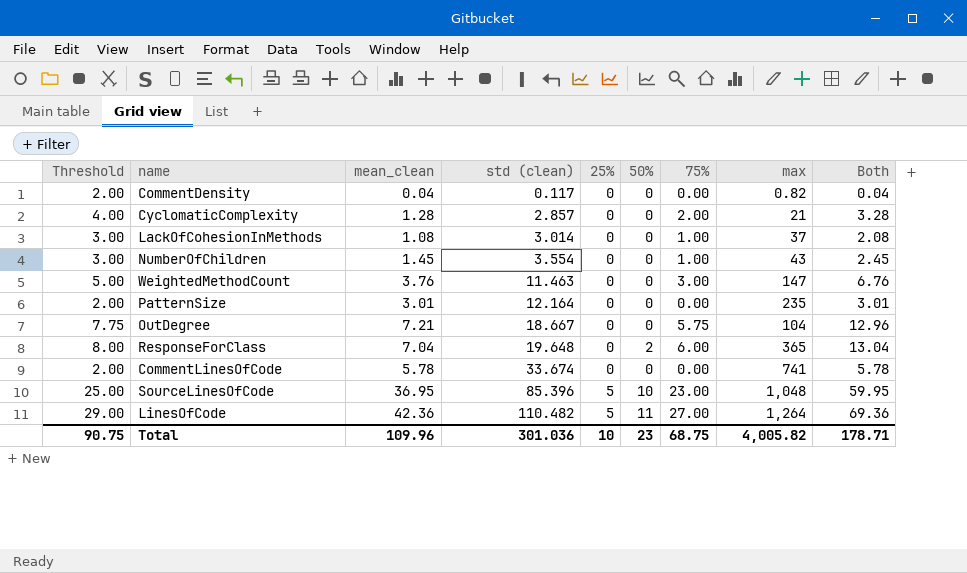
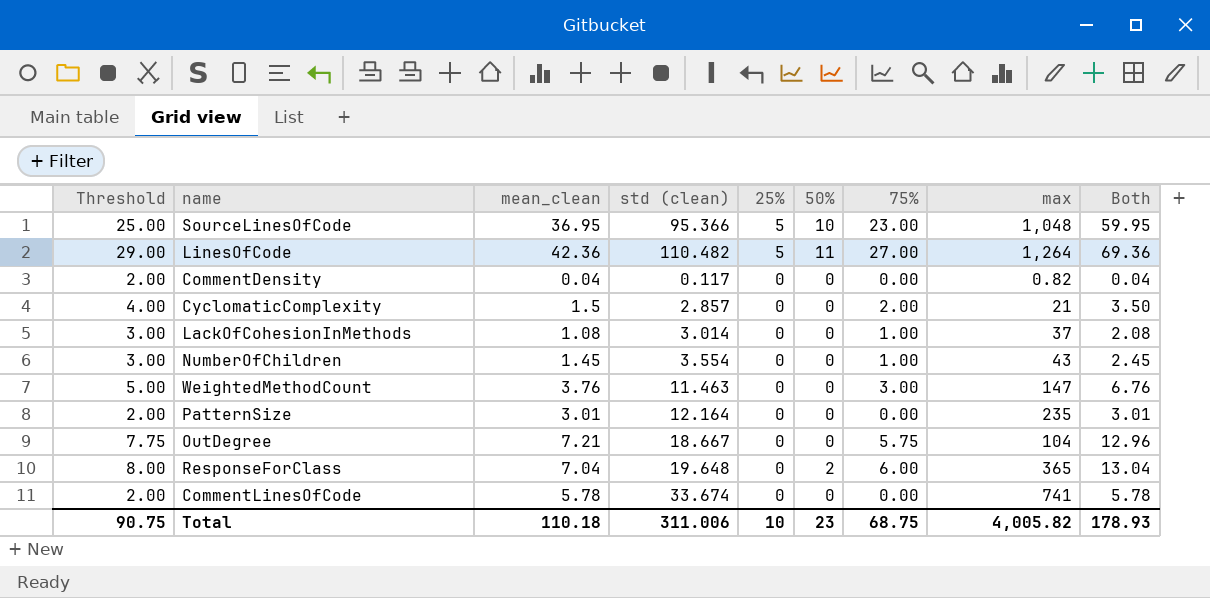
row order: std (clean) ascending -> 25% descending
SourceLinesOfCode | std (clean): 85.396 -> 95.366
CyclomaticComplexity | mean_clean: 1.28 -> 1.5
CyclomaticComplexity | Both: 3.28 -> 3.50
Total | mean_clean: 109.96 -> 110.18
Total | std (clean): 301.036 -> 311.006
Total | Both: 178.71 -> 178.93

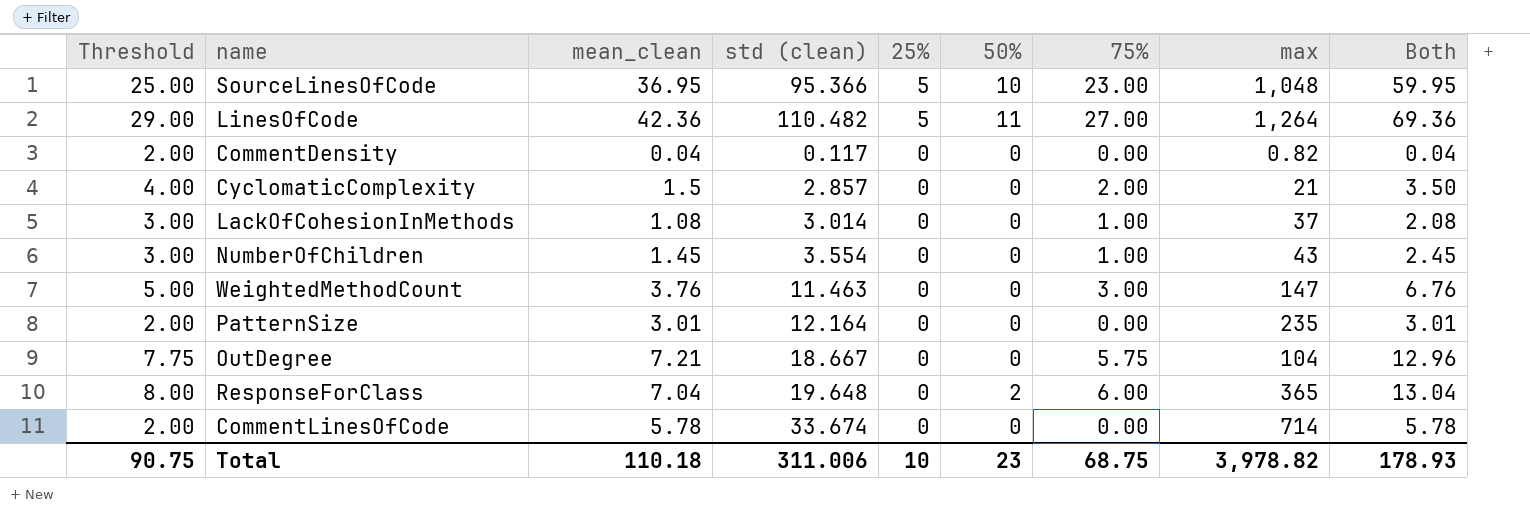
CommentLinesOfCode | max: 741 -> 714
Total | max: 4,005.82 -> 3,978.82

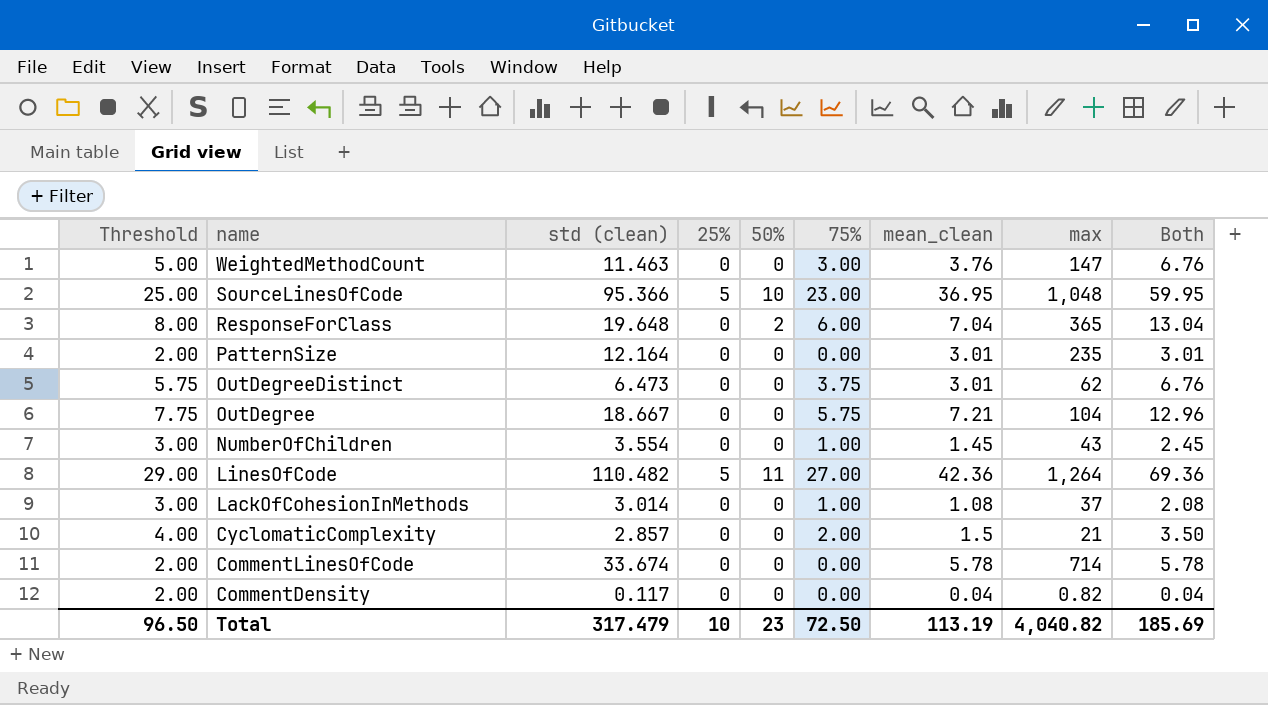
row order: 25% descending -> name descending
column mean_clean | position: 3 -> 7
row OutDegreeDistinct: none -> 5.75 | 6.473 | 0 | 0 | 3.75 | 3.01 | 62 | 6.76
Total | Threshold: 90.75 -> 96.50
Total | std (clean): 311.006 -> 317.479
Total | 75%: 68.75 -> 72.50
Total | mean_clean: 110.18 -> 113.19
Total | max: 3,978.82 -> 4,040.82
Total | Both: 178.93 -> 185.69

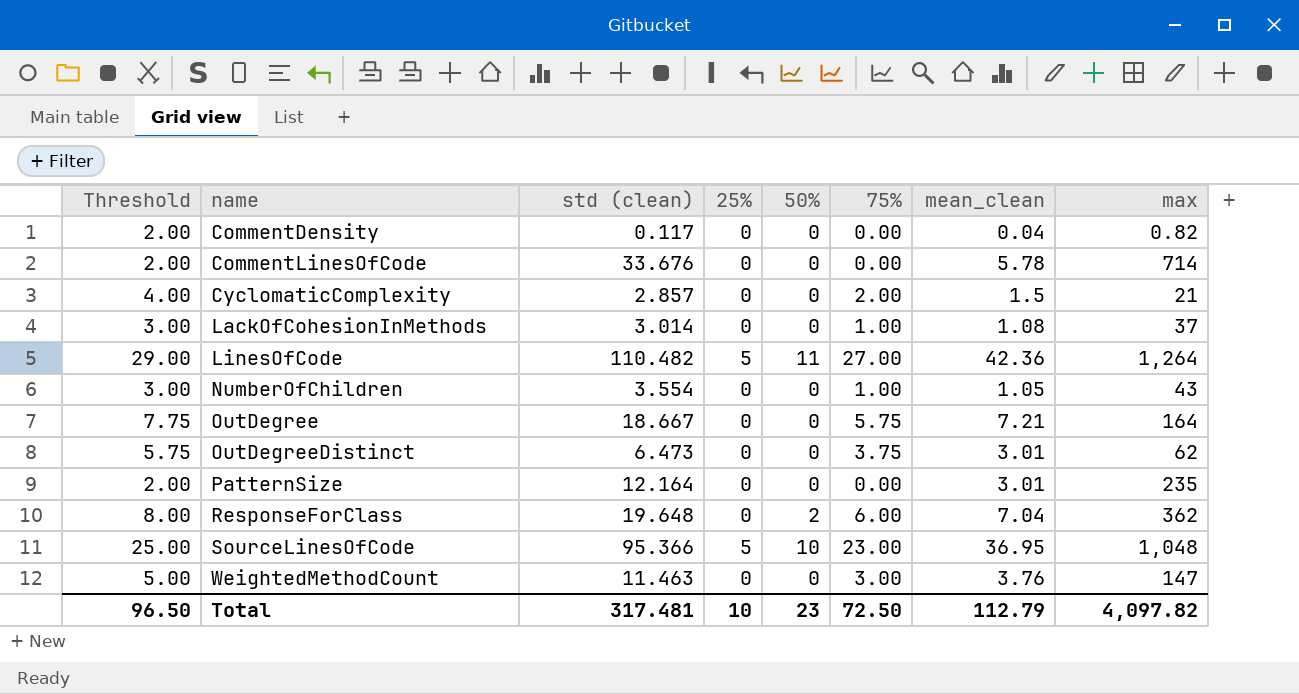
row order: name descending -> name ascending
column Both | formula: [75%] + [mean_clean] -> none
CommentLinesOfCode | std (clean): 33.674 -> 33.676
NumberOfChildren | mean_clean: 1.45 -> 1.05
OutDegree | max: 104 -> 164
ResponseForClass | max: 365 -> 362
Total | std (clean): 317.479 -> 317.481
Total | mean_clean: 113.19 -> 112.79
Total | max: 4,040.82 -> 4,097.82

